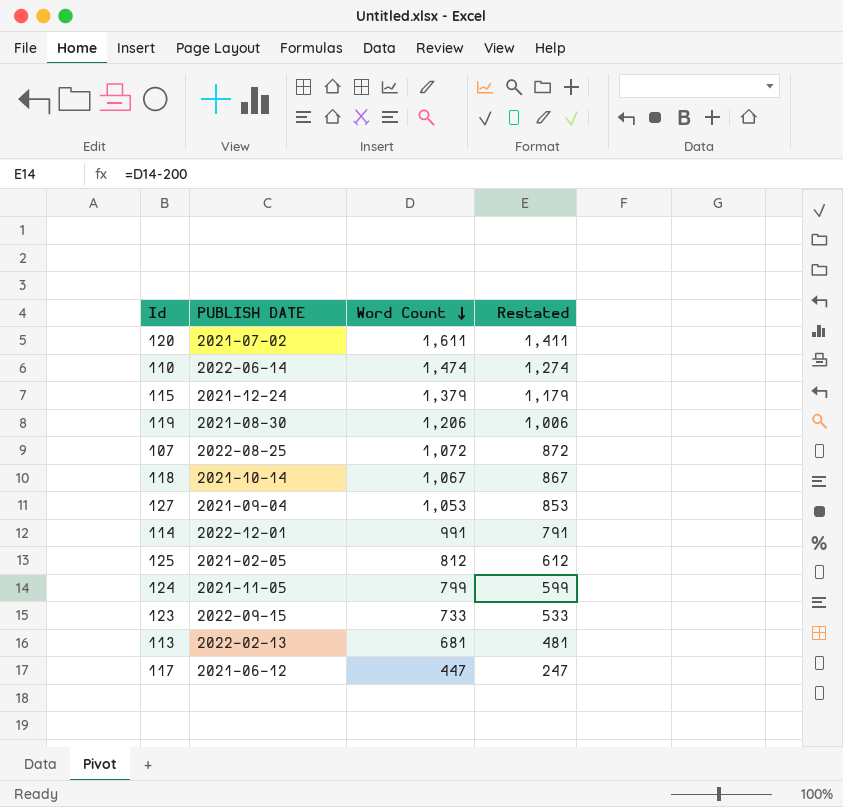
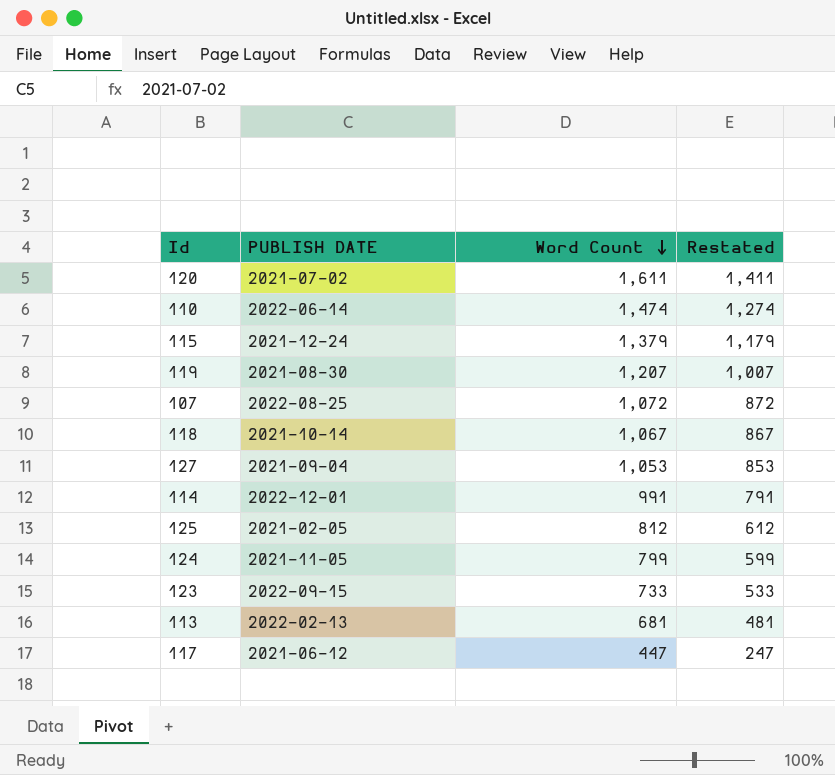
119 | Word Count: 1,206 -> 1,207
119 | Restated: 1,006 -> 1,007

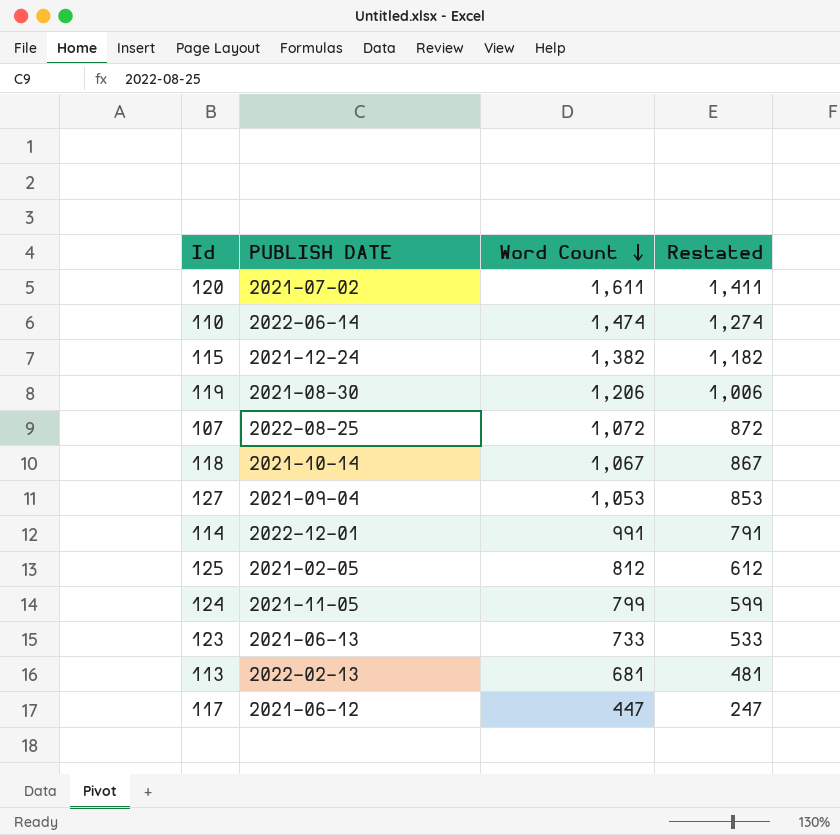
115 | Word Count: 1,379 -> 1,382
115 | Restated: 1,179 -> 1,182
119 | Word Count: 1,207 -> 1,206
119 | Restated: 1,007 -> 1,006
123 | PUBLISH DATE: 2022-09-15 -> 2021-06-13

